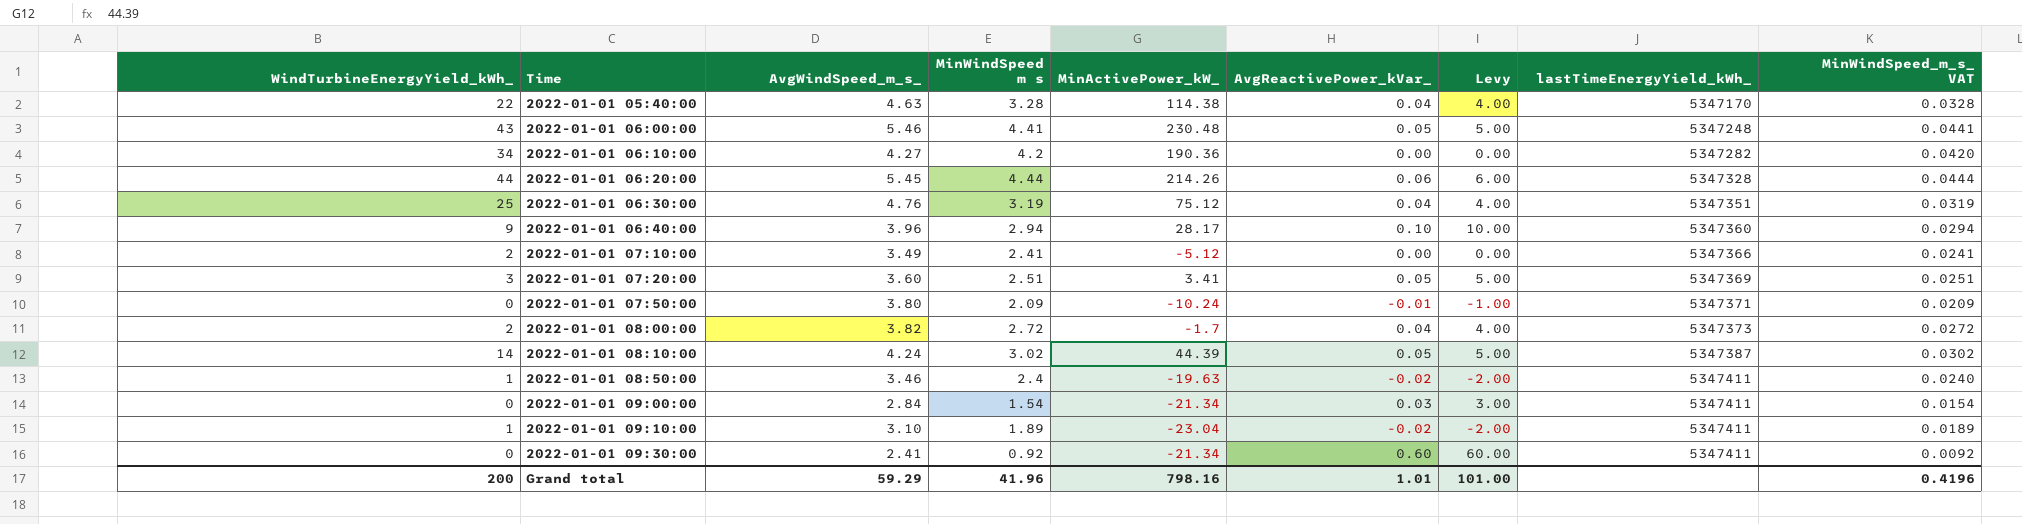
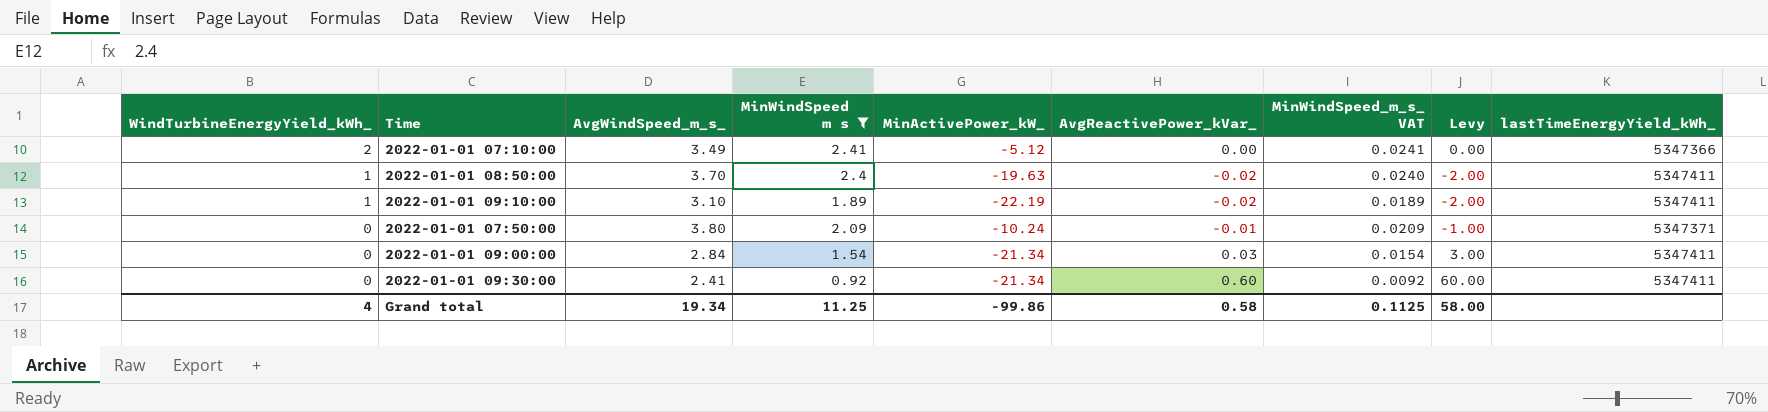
filter: none -> MinWindSpeed m s <= 2.41
row order: Time ascending -> WindTurbineEnergyYield_kWh_ descending
column MinWindSpeed_m_s_ VAT | position: 9 -> 7
2022-01-01 08:50:00 | AvgWindSpeed_m_s_: 3.46 -> 3.70
2022-01-01 09:10:00 | MinActivePower_kW_: -23.04 -> -22.19
Grand total | WindTurbineEnergyYield_kWh_: 200 -> 4
Grand total | AvgWindSpeed_m_s_: 59.29 -> 19.34
Grand total | MinWindSpeed m s: 41.96 -> 11.25
Grand total | MinActivePower_kW_: 798.16 -> -99.86
Grand total | AvgReactivePower_kVar_: 1.01 -> 0.58
Grand total | MinWindSpeed_m_s_ VAT: 0.4196 -> 0.1125
Grand total | Levy: 101.00 -> 58.00

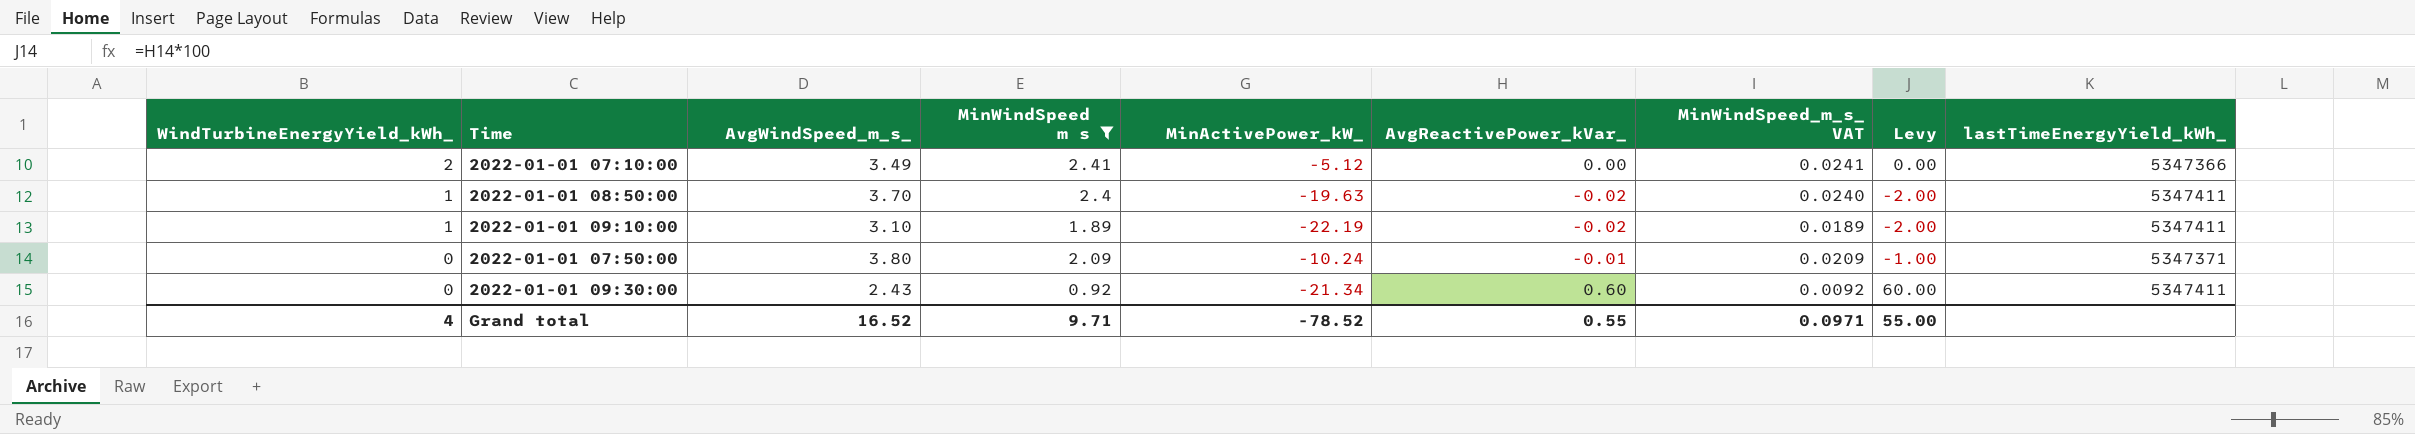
row 2022-01-01 09:00:00: 0 | 2.84 | 1.54 | -21.34 | 0.03 | 0.0154 | 3.00 | 5347411 -> none
2022-01-01 09:30:00 | AvgWindSpeed_m_s_: 2.41 -> 2.43
Grand total | AvgWindSpeed_m_s_: 19.34 -> 16.52
Grand total | MinWindSpeed m s: 11.25 -> 9.71
Grand total | MinActivePower_kW_: -99.86 -> -78.52
Grand total | AvgReactivePower_kVar_: 0.58 -> 0.55
Grand total | MinWindSpeed_m_s_ VAT: 0.1125 -> 0.0971
Grand total | Levy: 58.00 -> 55.00

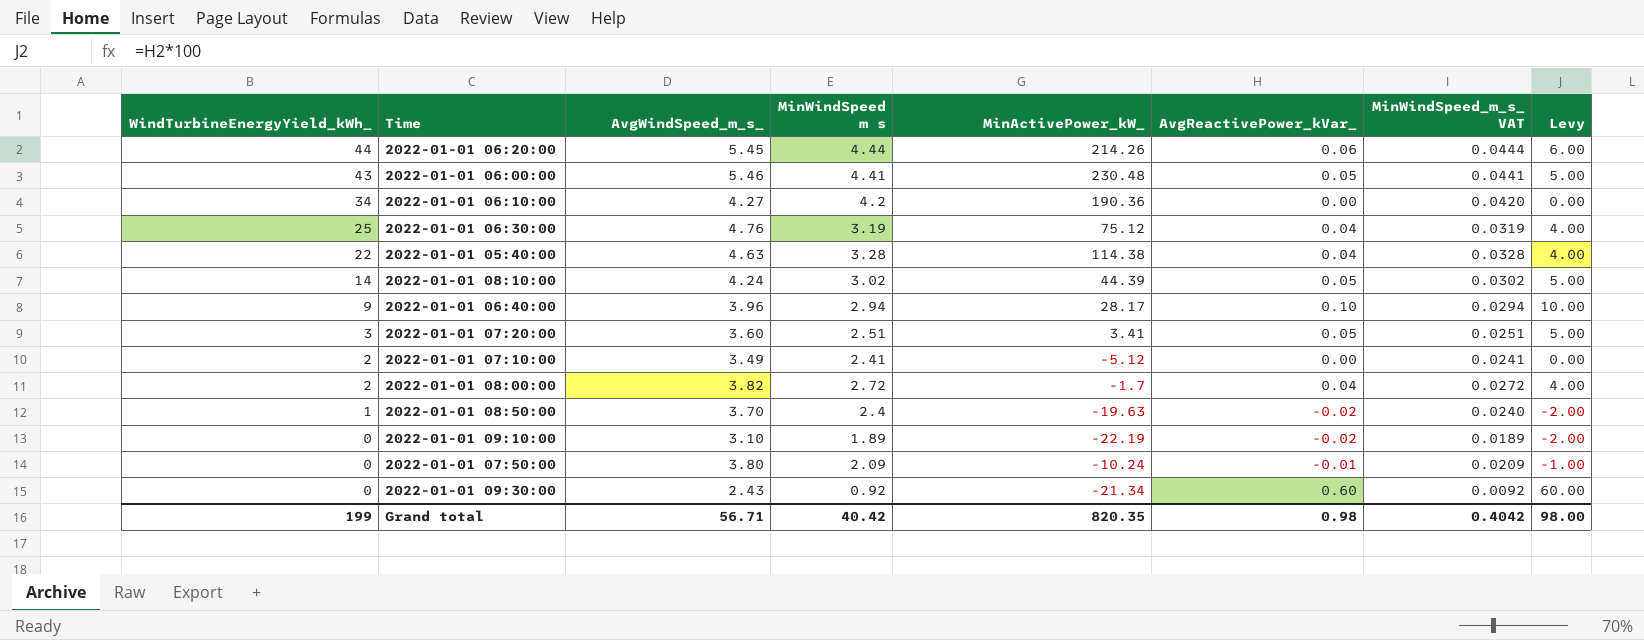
filter: MinWindSpeed m s <= 2.41 -> none
column lastTimeEnergyYield_kWh_ | position: 9 -> none
2022-01-01 09:10:00 | WindTurbineEnergyYield_kWh_: 1 -> 0
Grand total | WindTurbineEnergyYield_kWh_: 4 -> 199
Grand total | AvgWindSpeed_m_s_: 16.52 -> 56.71
Grand total | MinWindSpeed m s: 9.71 -> 40.42
Grand total | MinActivePower_kW_: -78.52 -> 820.35
Grand total | AvgReactivePower_kVar_: 0.55 -> 0.98
Grand total | MinWindSpeed_m_s_ VAT: 0.0971 -> 0.4042
Grand total | Levy: 55.00 -> 98.00

